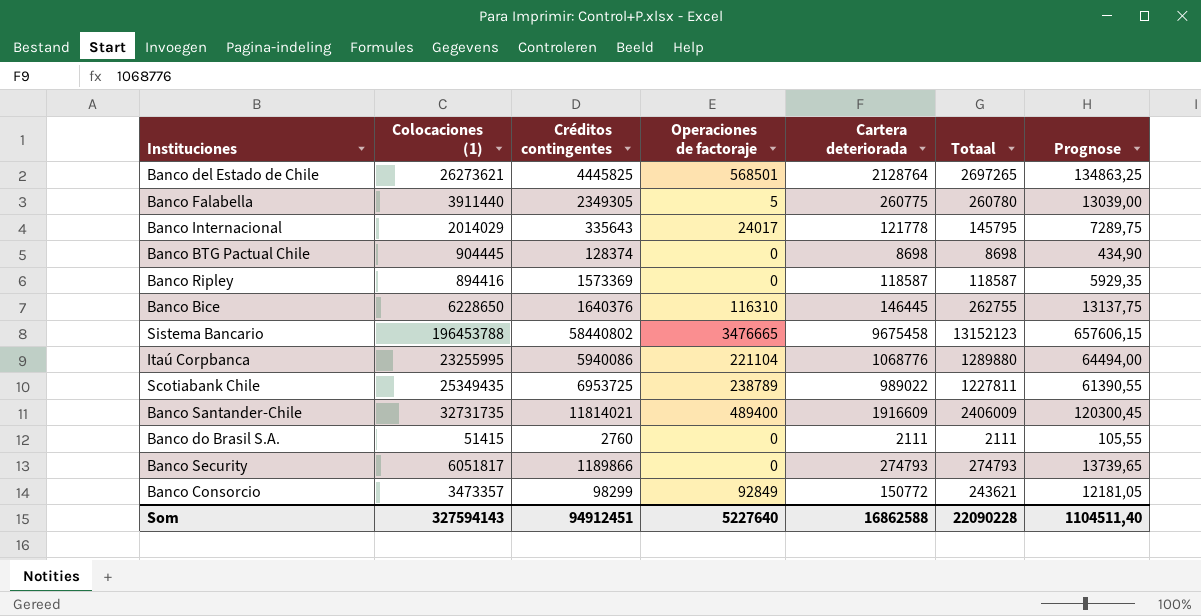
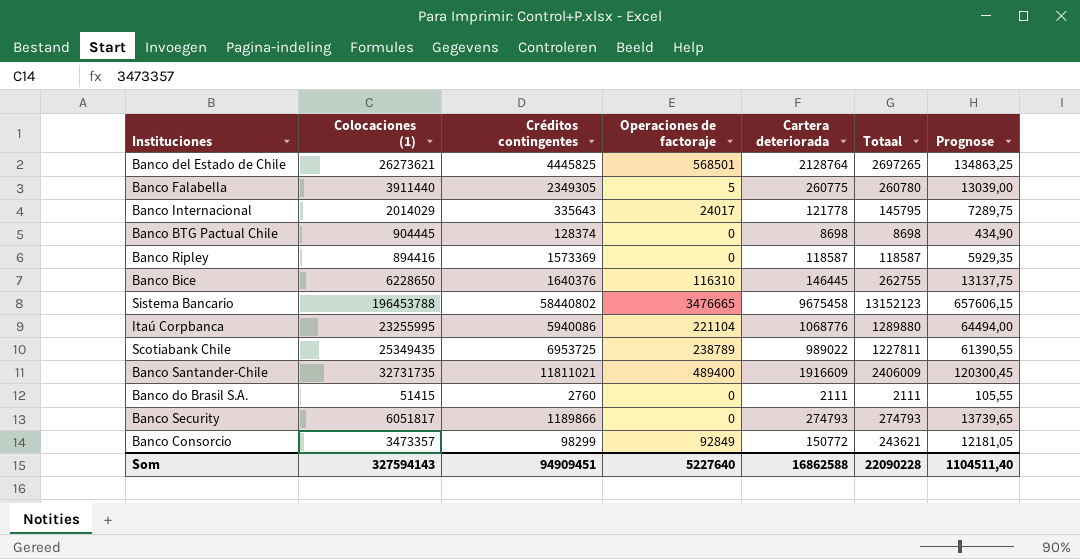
Banco Santander-Chile | Créditos contingentes: 11814021 -> 11811021
Som | Créditos contingentes: 94912451 -> 94909451

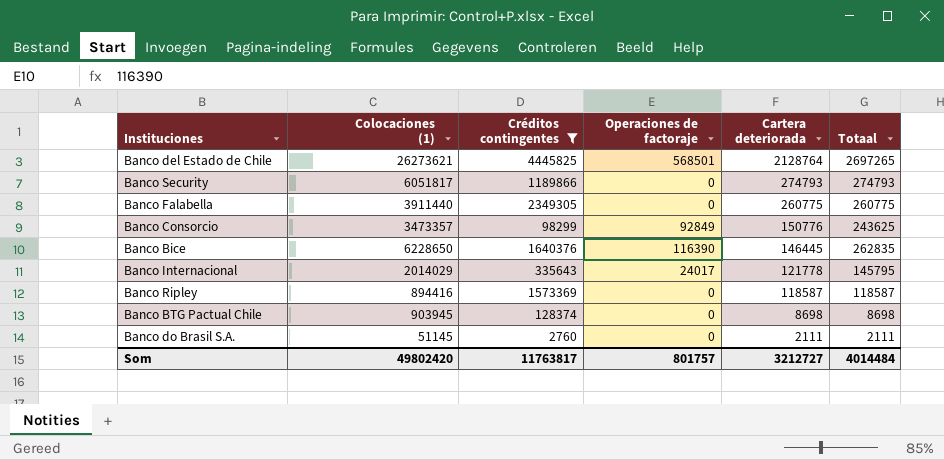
filter: none -> Créditos contingentes <= 4445825
row order: none -> Cartera deteriorada descending
column Prognose | formula: [Totaal] * 0,05 -> none
Banco Falabella | Operaciones de factoraje: 5 -> 0
Banco Falabella | Totaal: 260780 -> 260775
Banco Consorcio | Cartera deteriorada: 150772 -> 150776
Banco Consorcio | Totaal: 243621 -> 243625
Banco Bice | Operaciones de factoraje: 116310 -> 116390
Banco Bice | Totaal: 262755 -> 262835
Banco BTG Pactual Chile | Colocaciones (1): 904445 -> 903945
Banco do Brasil S.A. | Colocaciones (1): 51415 -> 51145
Som | Colocaciones (1): 327594143 -> 49802420
Som | Créditos contingentes: 94909451 -> 11763817
Som | Operaciones de factoraje: 5227640 -> 801757
Som | Cartera deteriorada: 16862588 -> 3212727
Som | Totaal: 22090228 -> 4014484

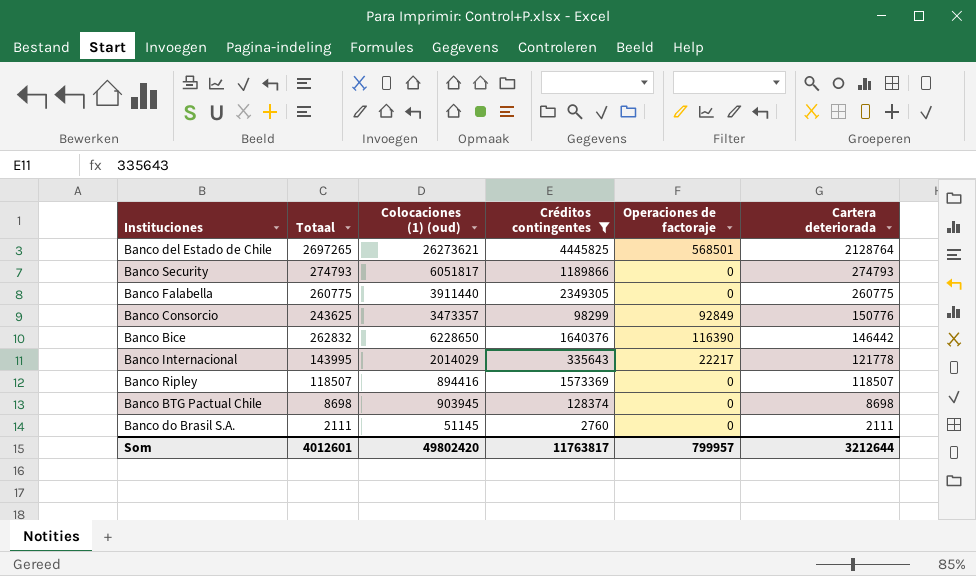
column Totaal | position: 6 -> 2
column name: Colocaciones (1) -> Colocaciones (1) (oud)
Banco Bice | Totaal: 262835 -> 262832
Banco Bice | Cartera deteriorada: 146445 -> 146442
Banco Internacional | Totaal: 145795 -> 143995
Banco Internacional | Operaciones de factoraje: 24017 -> 22217
Banco Ripley | Totaal: 118587 -> 118507
Banco Ripley | Cartera deteriorada: 118587 -> 118507
Som | Totaal: 4014484 -> 4012601
Som | Operaciones de factoraje: 801757 -> 799957
Som | Cartera deteriorada: 3212727 -> 3212644

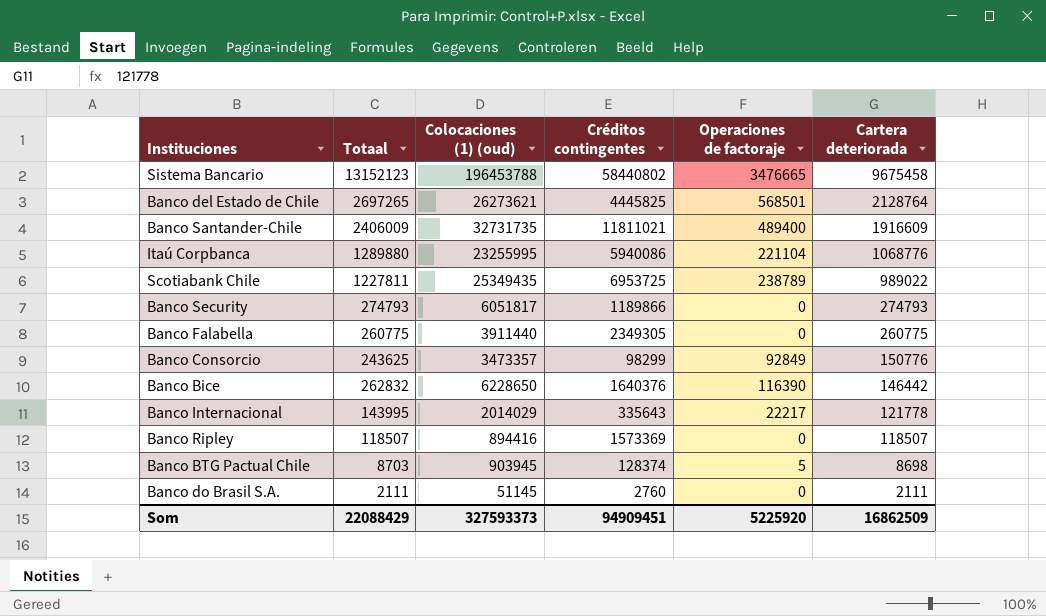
filter: Créditos contingentes <= 4445825 -> none
Banco BTG Pactual Chile | Totaal: 8698 -> 8703
Banco BTG Pactual Chile | Operaciones de factoraje: 0 -> 5
Som | Totaal: 4012601 -> 22088429
Som | Colocaciones (1) (oud): 49802420 -> 327593373
Som | Créditos contingentes: 11763817 -> 94909451
Som | Operaciones de factoraje: 799957 -> 5225920
Som | Cartera deteriorada: 3212644 -> 16862509

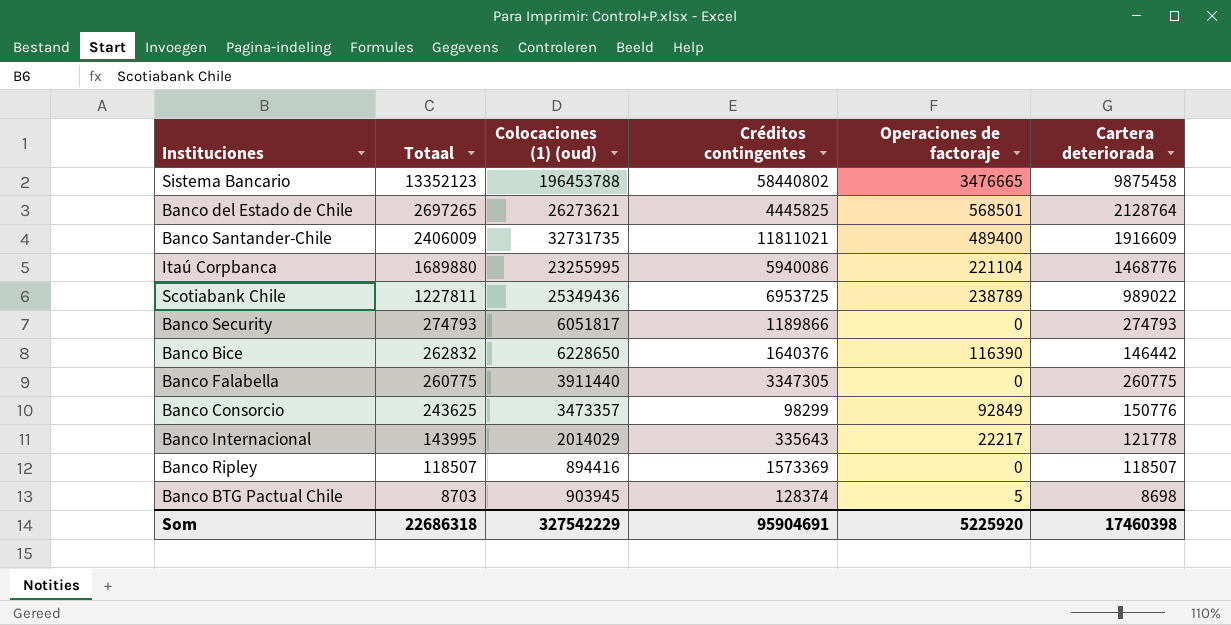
row order: Cartera deteriorada descending -> Totaal descending
row Banco do Brasil S.A.: 2111 | 51145 | 2760 | 0 | 2111 -> none
Sistema Bancario | Totaal: 13152123 -> 13352123
Sistema Bancario | Cartera deteriorada: 9675458 -> 9875458
Itaú Corpbanca | Totaal: 1289880 -> 1689880
Itaú Corpbanca | Cartera deteriorada: 1068776 -> 1468776
Scotiabank Chile | Colocaciones (1) (oud): 25349435 -> 25349436
Banco Falabella | Créditos contingentes: 2349305 -> 3347305
Som | Totaal: 22088429 -> 22686318
Som | Colocaciones (1) (oud): 327593373 -> 327542229
Som | Créditos contingentes: 94909451 -> 95904691
Som | Cartera deteriorada: 16862509 -> 17460398

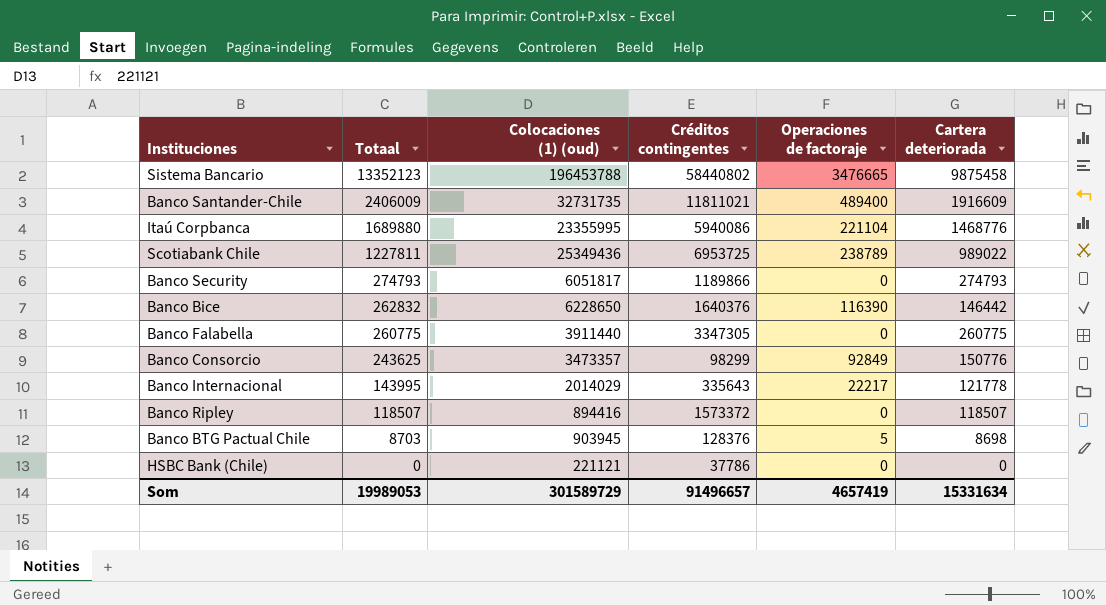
row Banco del Estado de Chile: 2697265 | 26273621 | 4445825 | 568501 | 2128764 -> none
Itaú Corpbanca | Colocaciones (1) (oud): 23255995 -> 23355995
Banco Ripley | Créditos contingentes: 1573369 -> 1573372
Banco BTG Pactual Chile | Créditos contingentes: 128374 -> 128376
row HSBC Bank (Chile): none -> 0 | 221121 | 37786 | 0 | 0
Som | Totaal: 22686318 -> 19989053
Som | Colocaciones (1) (oud): 327542229 -> 301589729
Som | Créditos contingentes: 95904691 -> 91496657
Som | Operaciones de factoraje: 5225920 -> 4657419
Som | Cartera deteriorada: 17460398 -> 15331634

